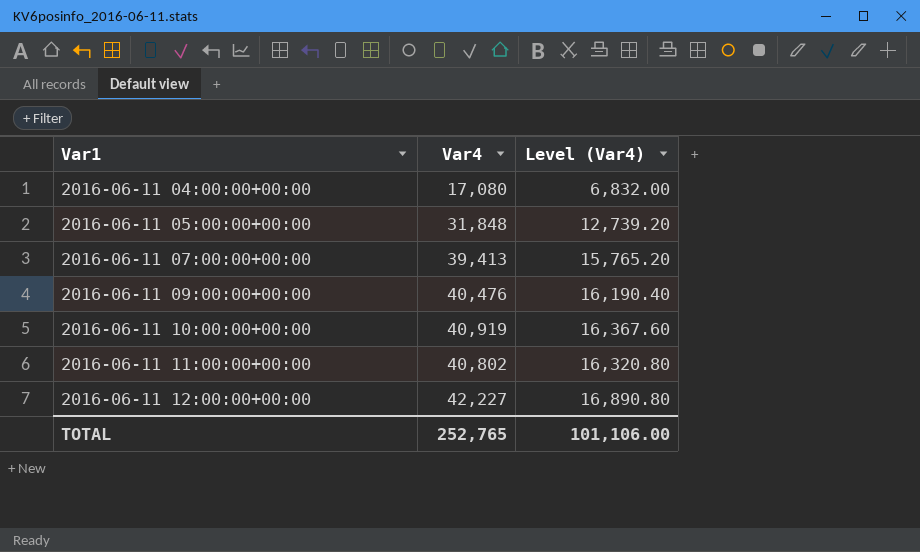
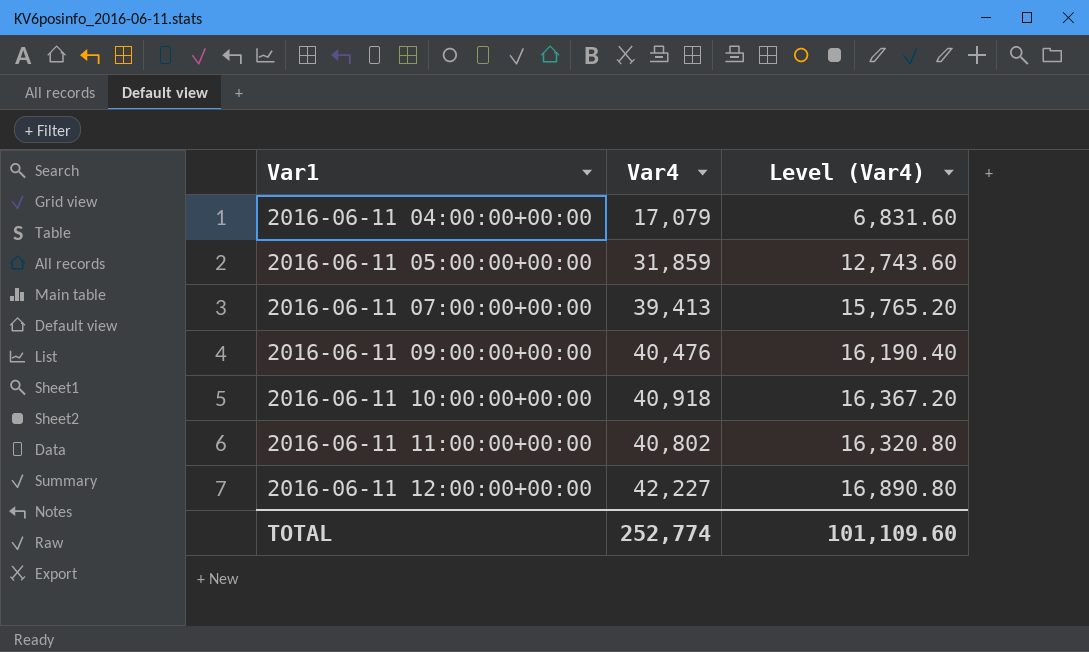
2016-06-11 04:00:00+00:00 | Var4: 17,080 -> 17,079
2016-06-11 04:00:00+00:00 | Level (Var4): 6,832.00 -> 6,831.60
2016-06-11 05:00:00+00:00 | Var4: 31,848 -> 31,859
2016-06-11 05:00:00+00:00 | Level (Var4): 12,739.20 -> 12,743.60
2016-06-11 10:00:00+00:00 | Var4: 40,919 -> 40,918
2016-06-11 10:00:00+00:00 | Level (Var4): 16,367.60 -> 16,367.20
TOTAL | Var4: 252,765 -> 252,774
TOTAL | Level (Var4): 101,106.00 -> 101,109.60

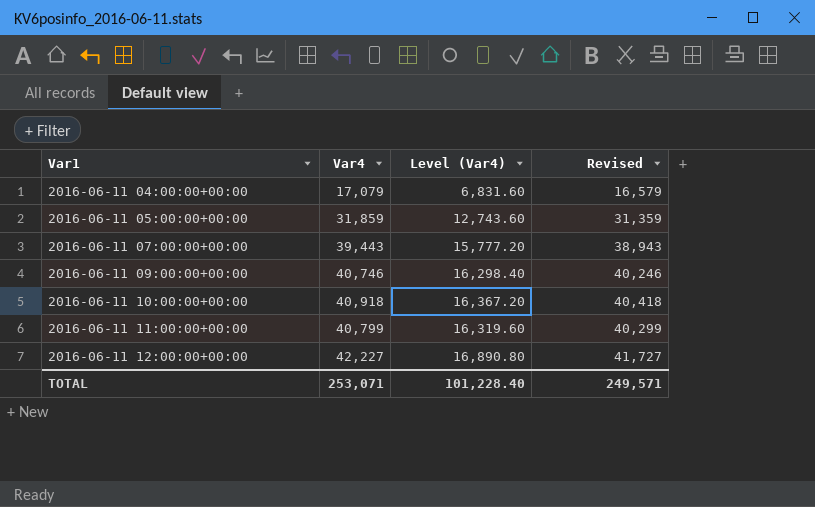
column Revised | formula: none -> [Var4] - 500
2016-06-11 07:00:00+00:00 | Var4: 39,413 -> 39,443
2016-06-11 07:00:00+00:00 | Level (Var4): 15,765.20 -> 15,777.20
2016-06-11 09:00:00+00:00 | Var4: 40,476 -> 40,746
2016-06-11 09:00:00+00:00 | Level (Var4): 16,190.40 -> 16,298.40
2016-06-11 11:00:00+00:00 | Var4: 40,802 -> 40,799
2016-06-11 11:00:00+00:00 | Level (Var4): 16,320.80 -> 16,319.60
TOTAL | Var4: 252,774 -> 253,071
TOTAL | Level (Var4): 101,109.60 -> 101,228.40

